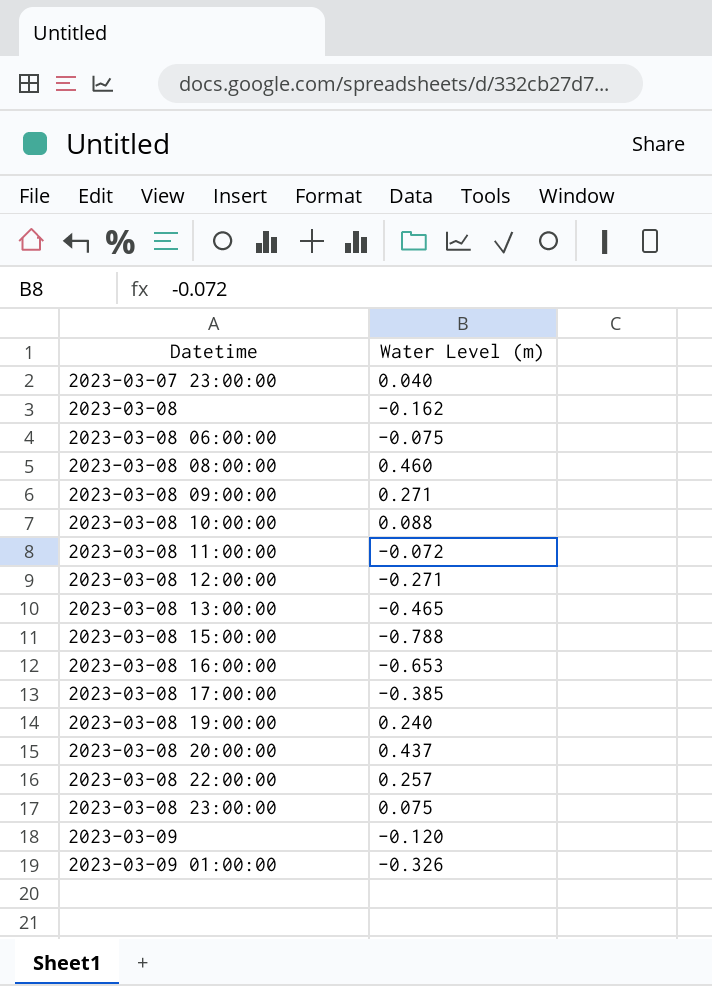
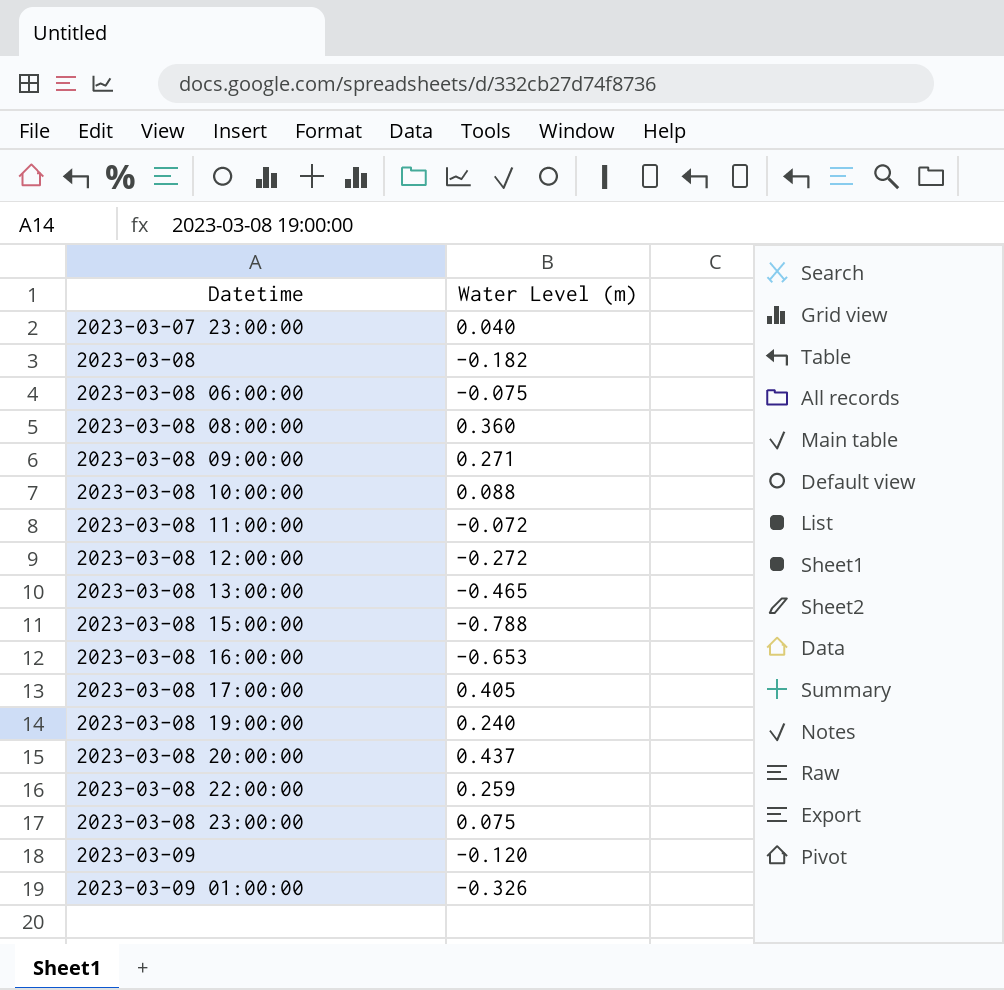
2023-03-08 | Water Level (m): -0.162 -> -0.182
2023-03-08 08:00:00 | Water Level (m): 0.460 -> 0.360
2023-03-08 12:00:00 | Water Level (m): -0.271 -> -0.272
2023-03-08 17:00:00 | Water Level (m): -0.385 -> 0.405
2023-03-08 22:00:00 | Water Level (m): 0.257 -> 0.259

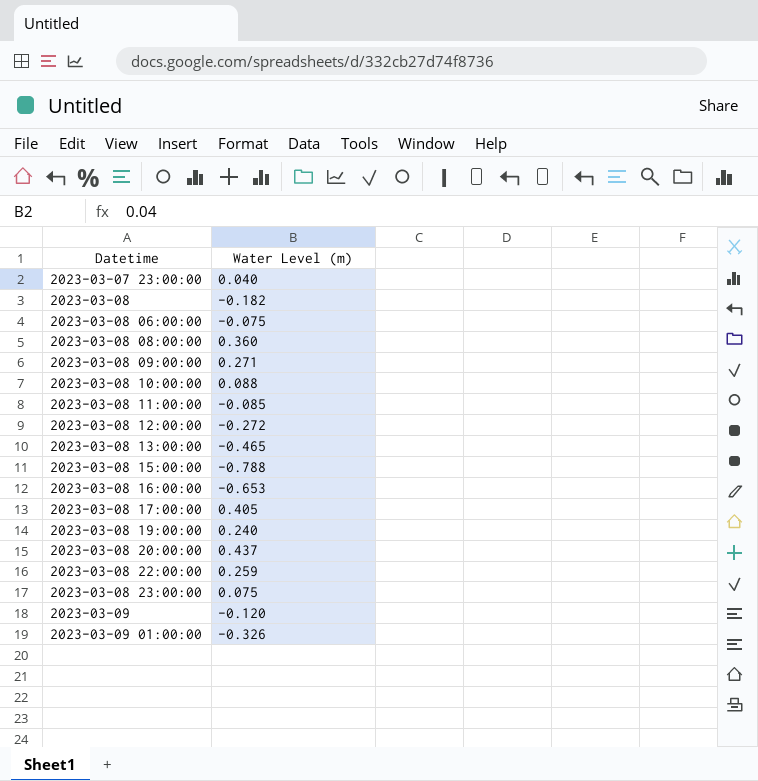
2023-03-08 11:00:00 | Water Level (m): -0.072 -> -0.085

